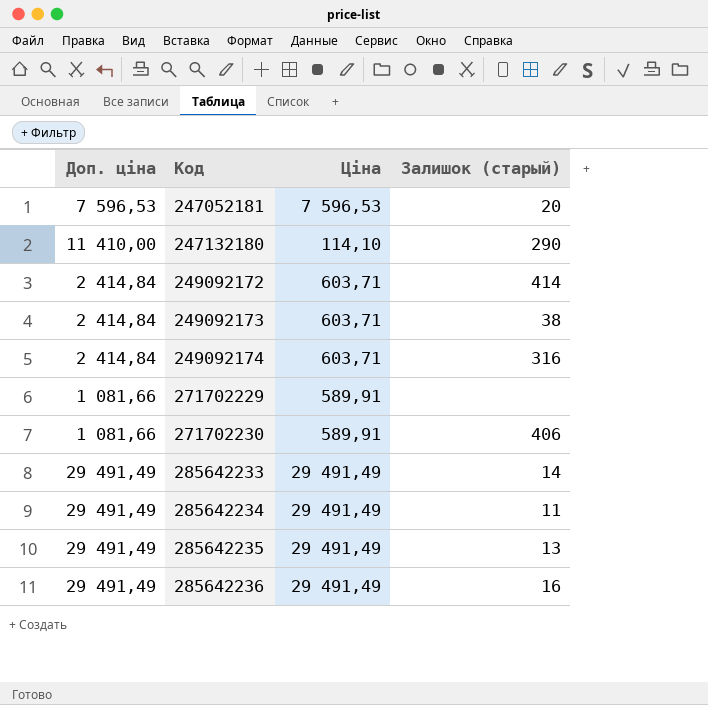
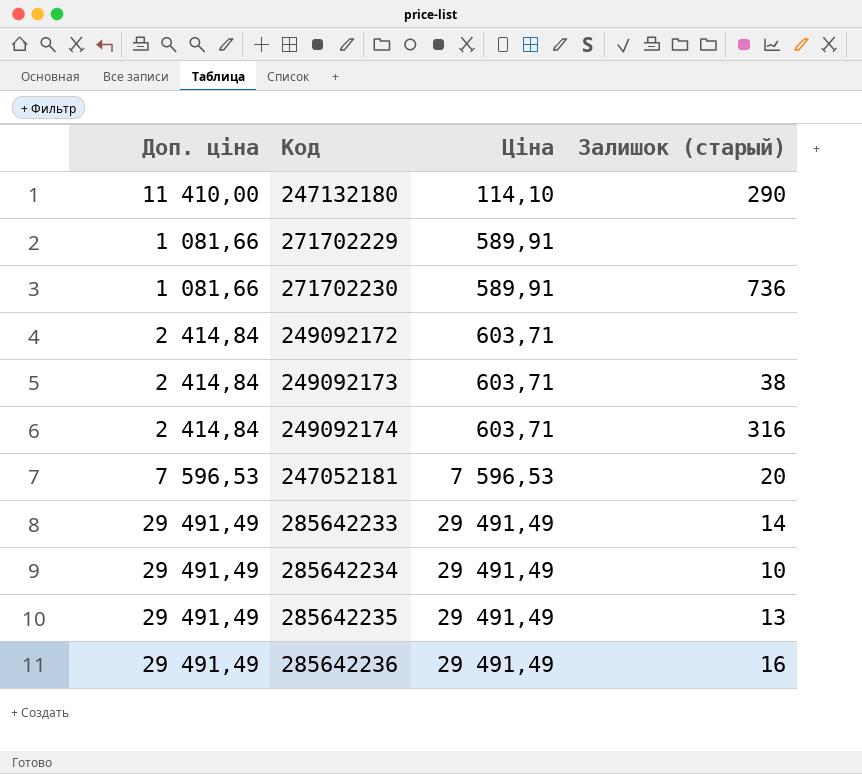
row order: Код ascending -> Ціна ascending
271702230 | Залишок (старый): 406 -> 736
249092172 | Залишок (старый): 414 -> none
285642234 | Залишок (старый): 11 -> 10

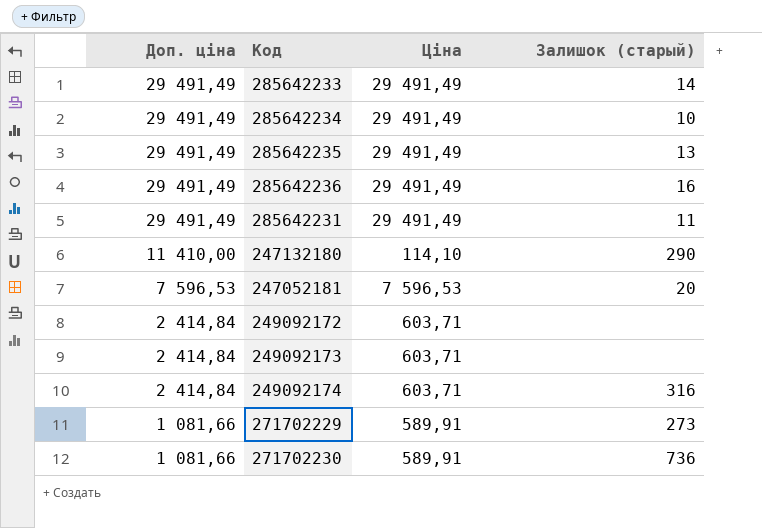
row order: Ціна ascending -> Доп. ціна descending
row 285642231: none -> 29 491,49 | 29 491,49 | 11
249092173 | Залишок (старый): 38 -> none
271702229 | Залишок (старый): none -> 273

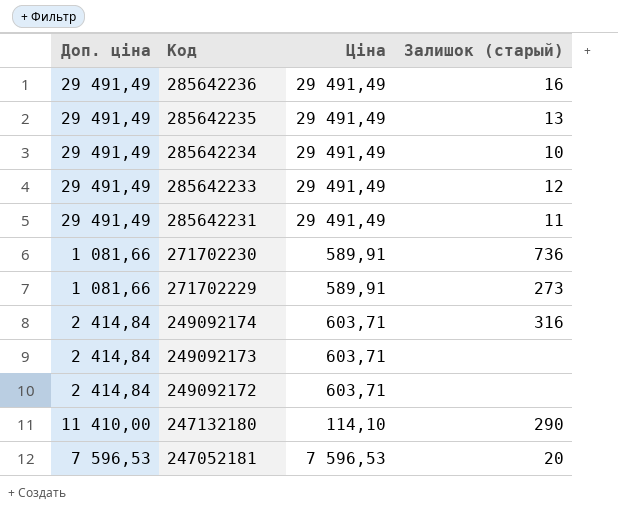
row order: Доп. ціна descending -> Код descending
285642233 | Залишок (старый): 14 -> 12

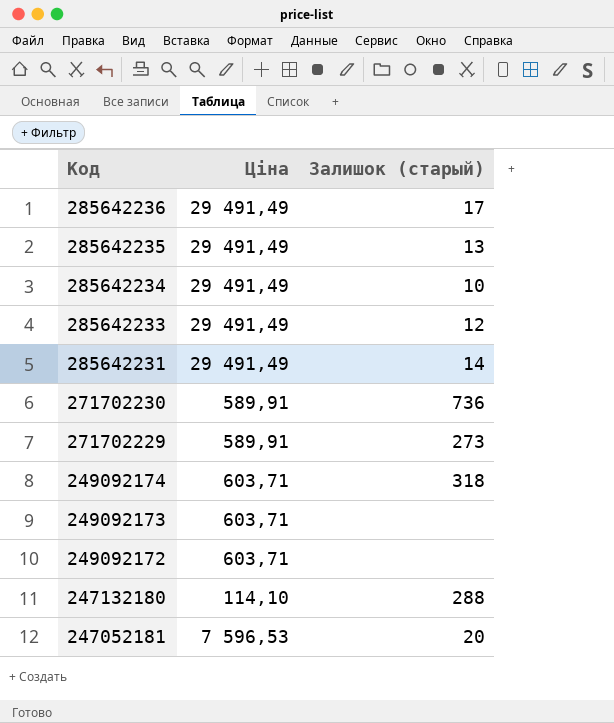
column Доп. ціна | position: 1 -> none
285642236 | Залишок (старый): 16 -> 17
285642231 | Залишок (старый): 11 -> 14
249092174 | Залишок (старый): 316 -> 318
247132180 | Залишок (старый): 290 -> 288

